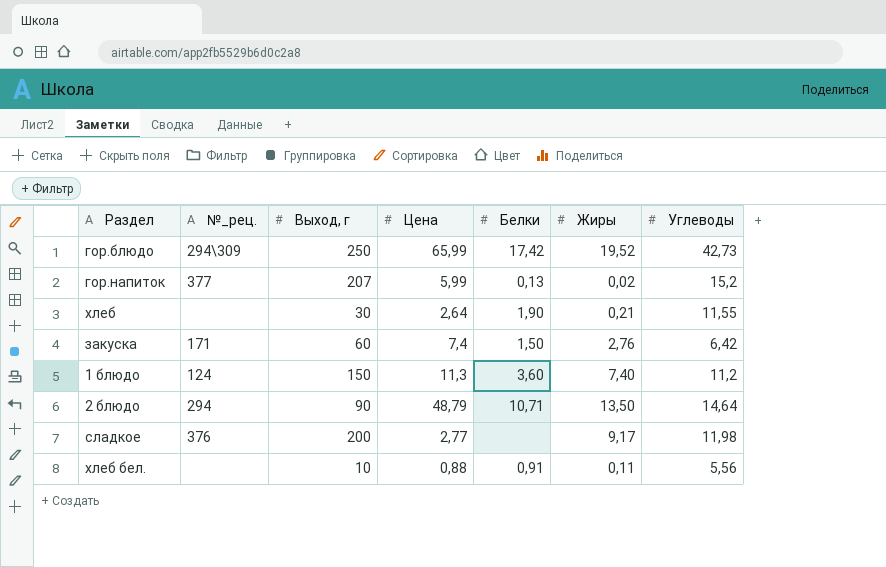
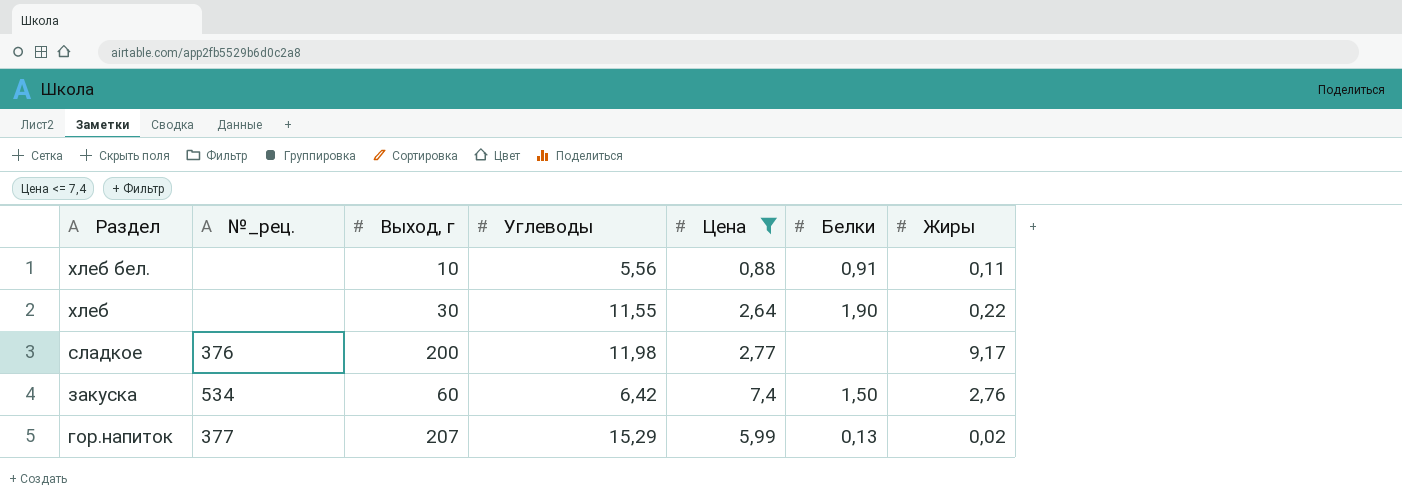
filter: none -> Цена <= 7,4
row order: none -> Раздел descending
column Углеводы | position: 7 -> 4
хлеб | Жиры: 0,21 -> 0,22
закуска | №_рец.: 171 -> 534
гор.напиток | Углеводы: 15,2 -> 15,29

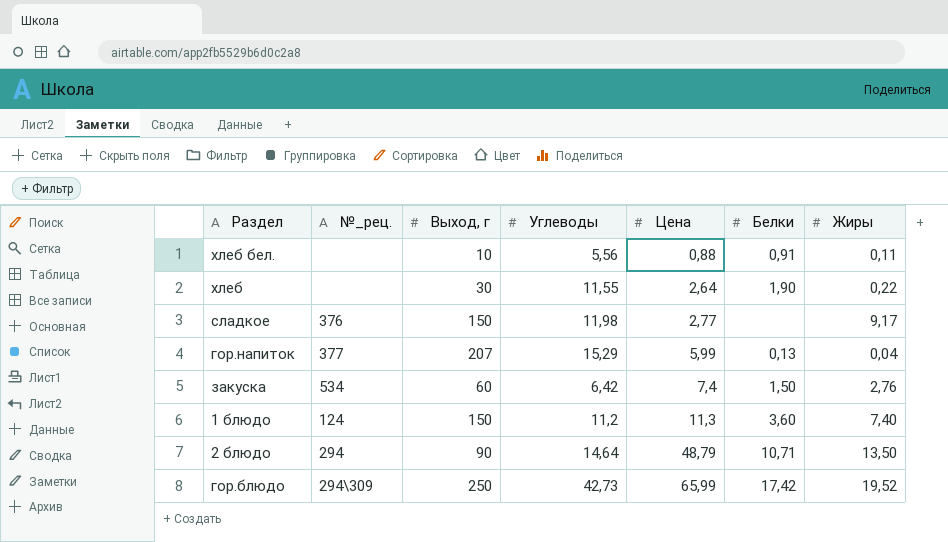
filter: Цена <= 7,4 -> none
row order: Раздел descending -> Цена ascending
сладкое | Выход, г: 200 -> 150
гор.напиток | Жиры: 0,02 -> 0,04

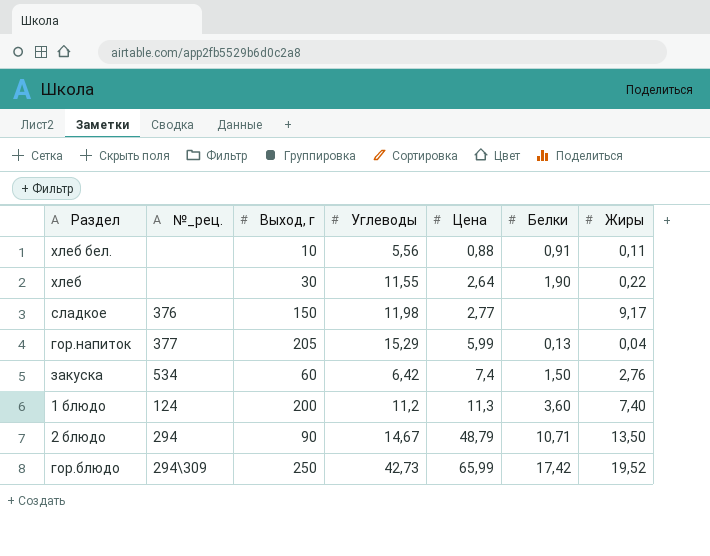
гор.напиток | Выход, г: 207 -> 205
1 блюдо | Выход, г: 150 -> 200
2 блюдо | Углеводы: 14,64 -> 14,67

